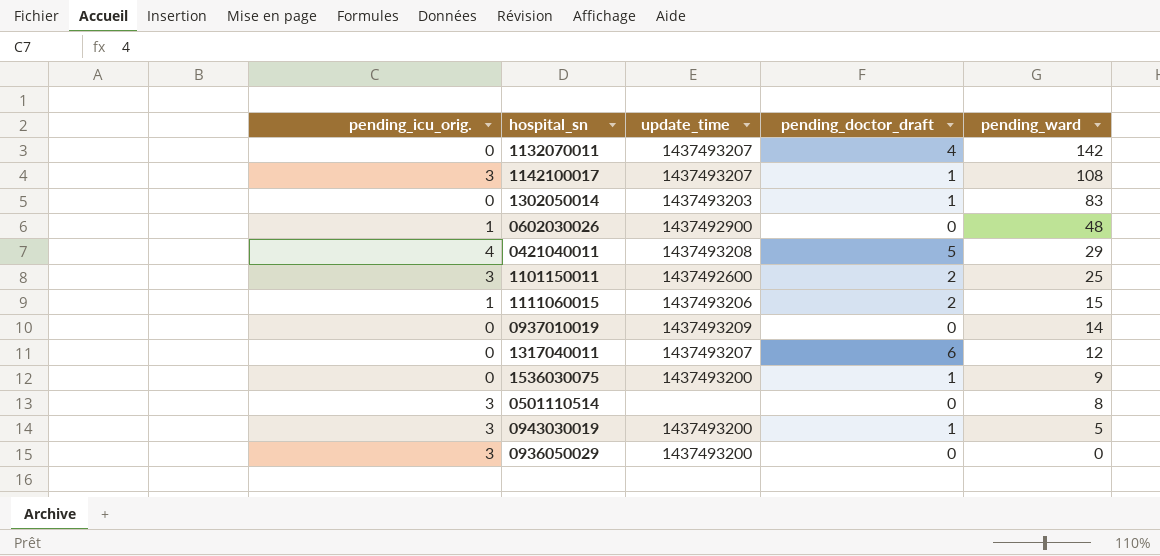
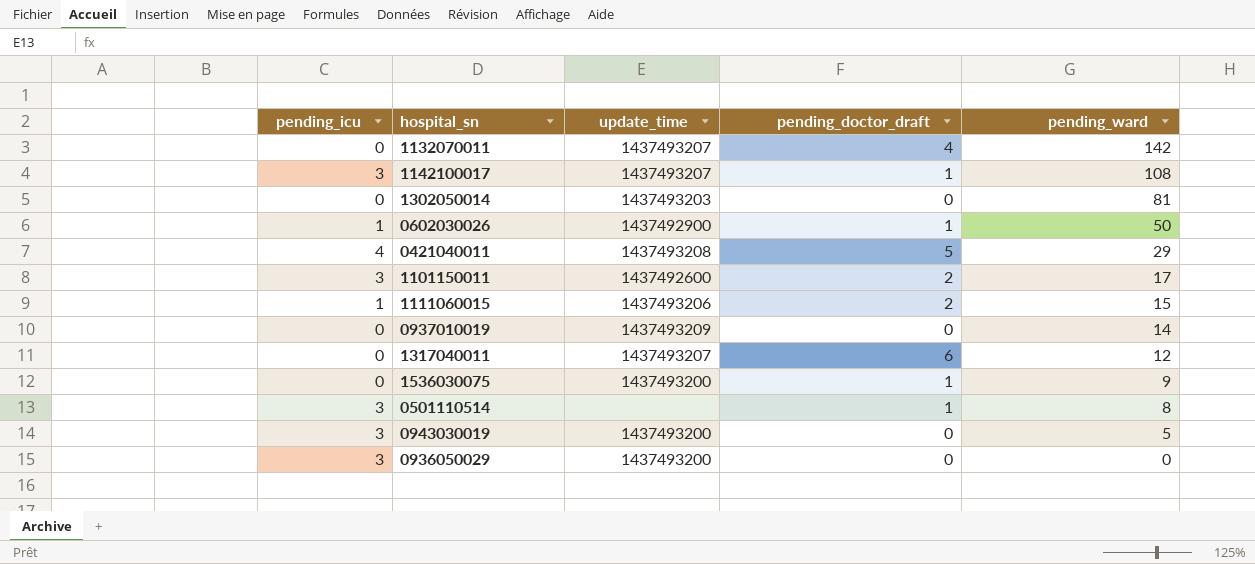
column name: pending_icu_orig. -> pending_icu
1302050014 | pending_doctor_draft: 1 -> 0
1302050014 | pending_ward: 83 -> 81
0602030026 | pending_doctor_draft: 0 -> 1
0602030026 | pending_ward: 48 -> 50
1101150011 | pending_ward: 25 -> 17
0501110514 | pending_doctor_draft: 0 -> 1
0943030019 | pending_doctor_draft: 1 -> 0

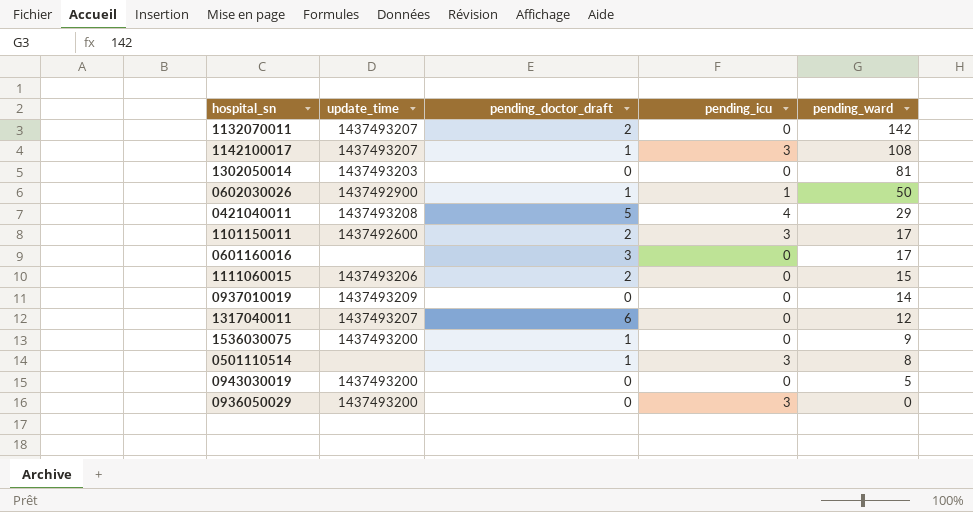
column pending_icu | position: 1 -> 4
1132070011 | pending_doctor_draft: 4 -> 2
row 0601160016: none -> none | 3 | 0 | 17
1111060015 | pending_icu: 1 -> 0
0943030019 | pending_icu: 3 -> 0

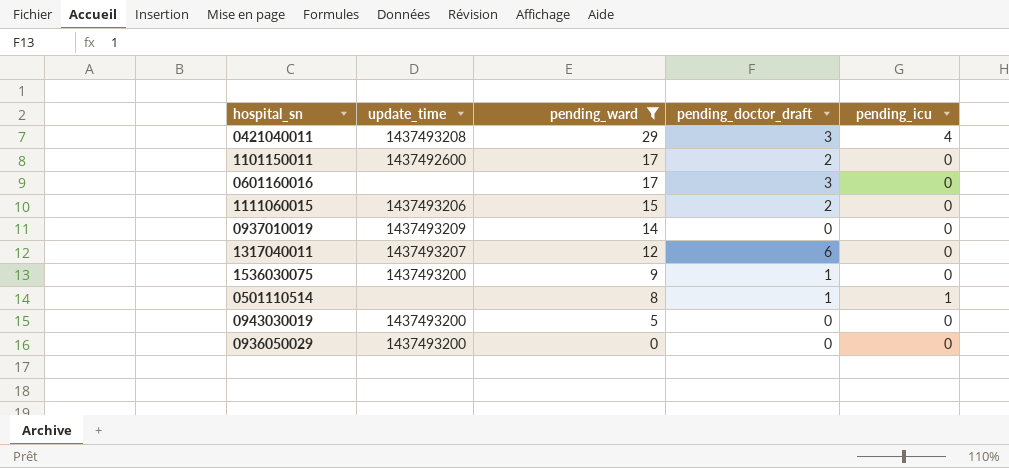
filter: none -> pending_ward <= 29
column pending_ward | position: 5 -> 3
0421040011 | pending_doctor_draft: 5 -> 3
1101150011 | pending_icu: 3 -> 0
0501110514 | pending_icu: 3 -> 1
0936050029 | pending_icu: 3 -> 0

